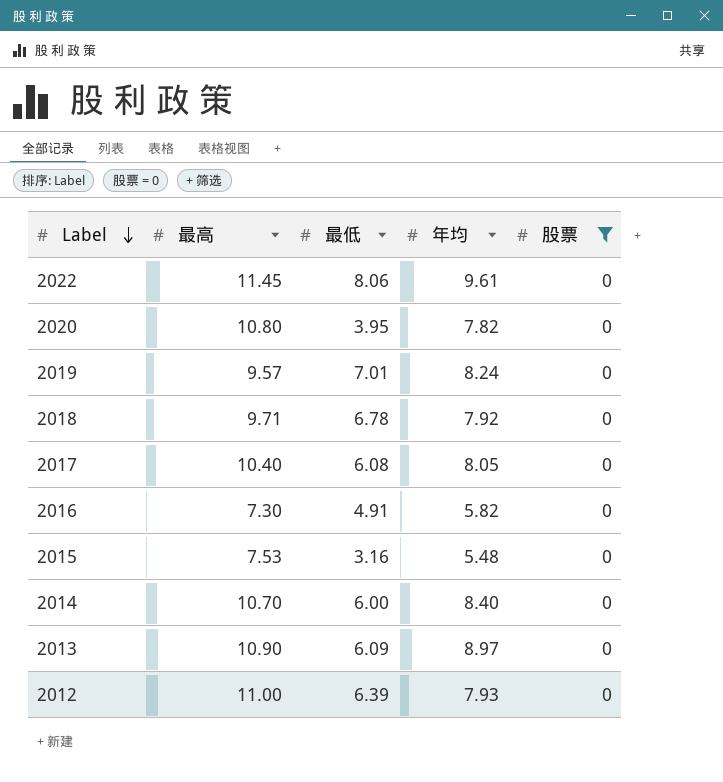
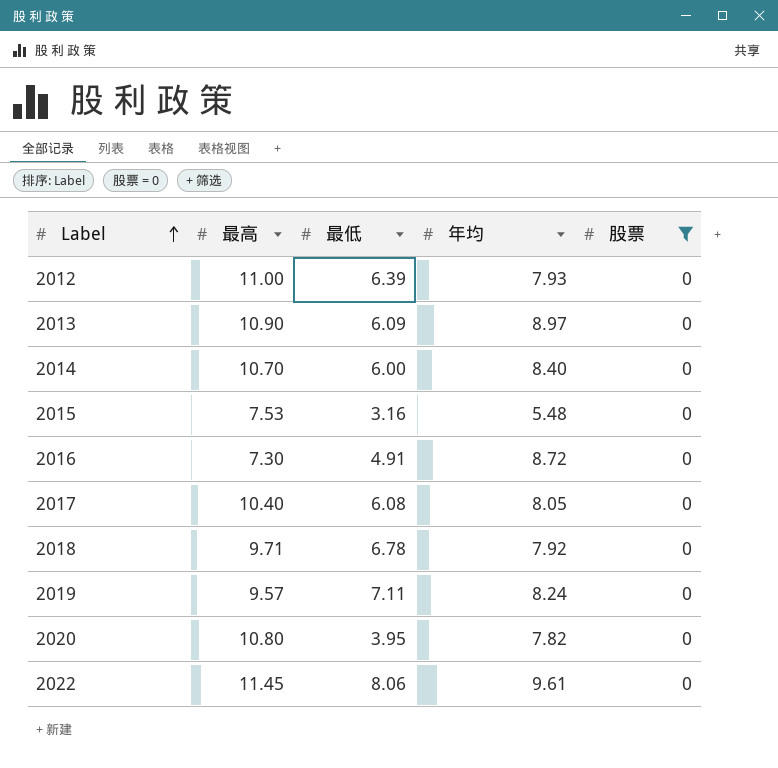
row order: Label descending -> Label ascending
2016 | 年均: 5.82 -> 8.72
2019 | 最低: 7.01 -> 7.11

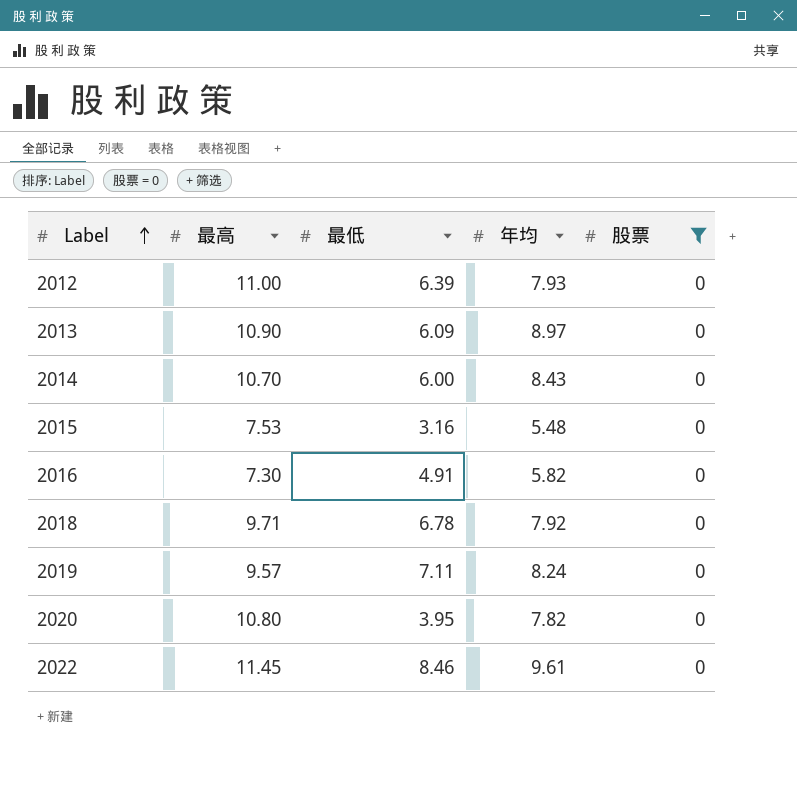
row 2017: 10.40 | 6.08 | 8.05 | 0 -> none
2014 | 年均: 8.40 -> 8.43
2016 | 年均: 8.72 -> 5.82
2022 | 最低: 8.06 -> 8.46

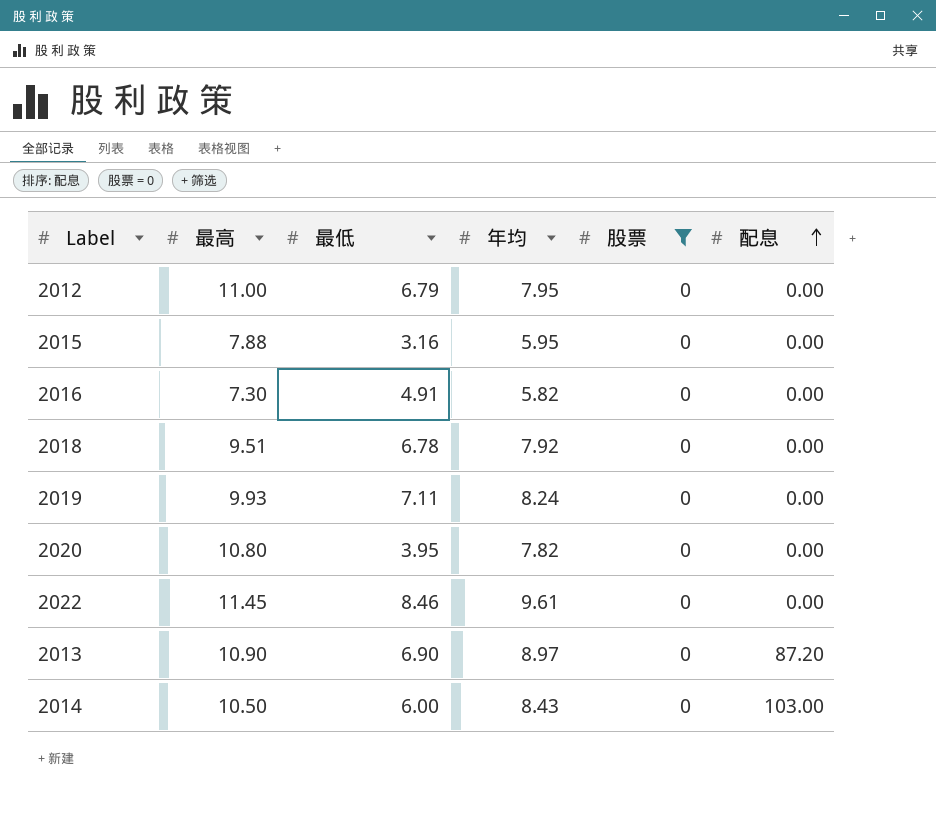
row order: Label ascending -> 配息 ascending
column 配息 | position: none -> 6
2012 | 最低: 6.39 -> 6.79
2012 | 年均: 7.93 -> 7.95
2015 | 最高: 7.53 -> 7.88
2015 | 年均: 5.48 -> 5.95
2018 | 最高: 9.71 -> 9.51
2019 | 最高: 9.57 -> 9.93
2013 | 最低: 6.09 -> 6.90
2014 | 最高: 10.70 -> 10.50

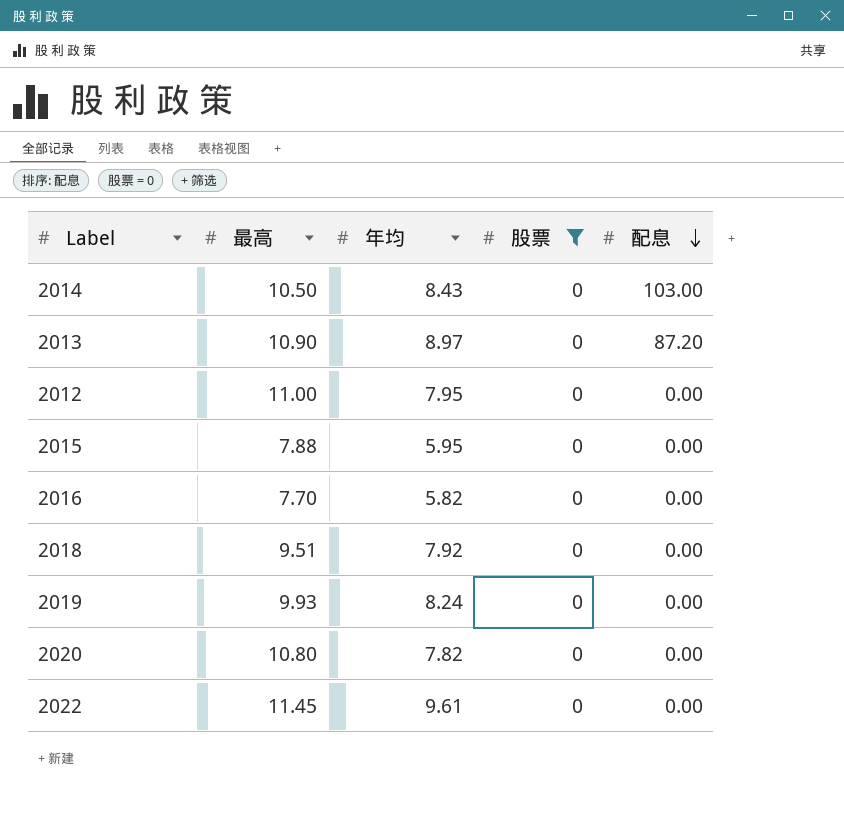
row order: 配息 ascending -> 配息 descending
column 最低 | position: 3 -> none
2016 | 最高: 7.30 -> 7.70

